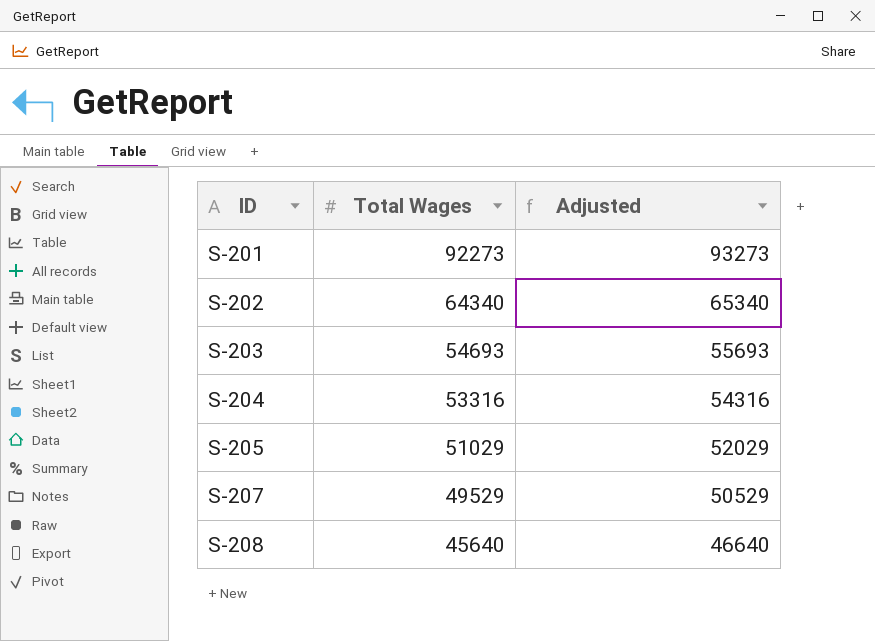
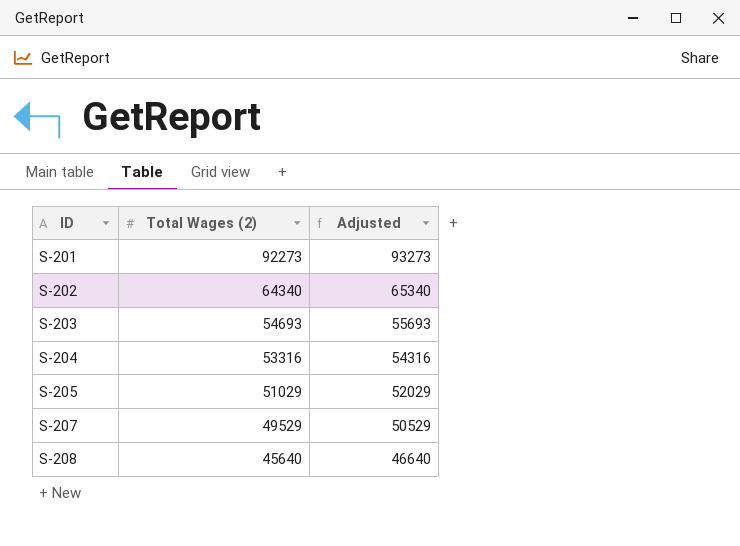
column name: Total Wages -> Total Wages (2)

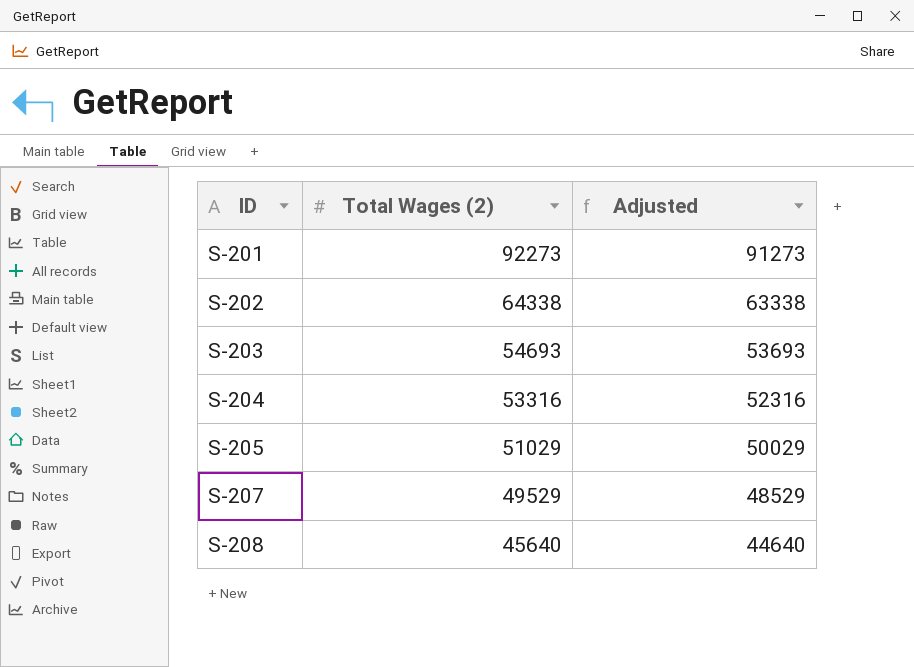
column Adjusted | formula: [Total Wages (2)] + 1000 -> [Total Wages (2)] - 1000
S-202 | Total Wages (2): 64340 -> 64338

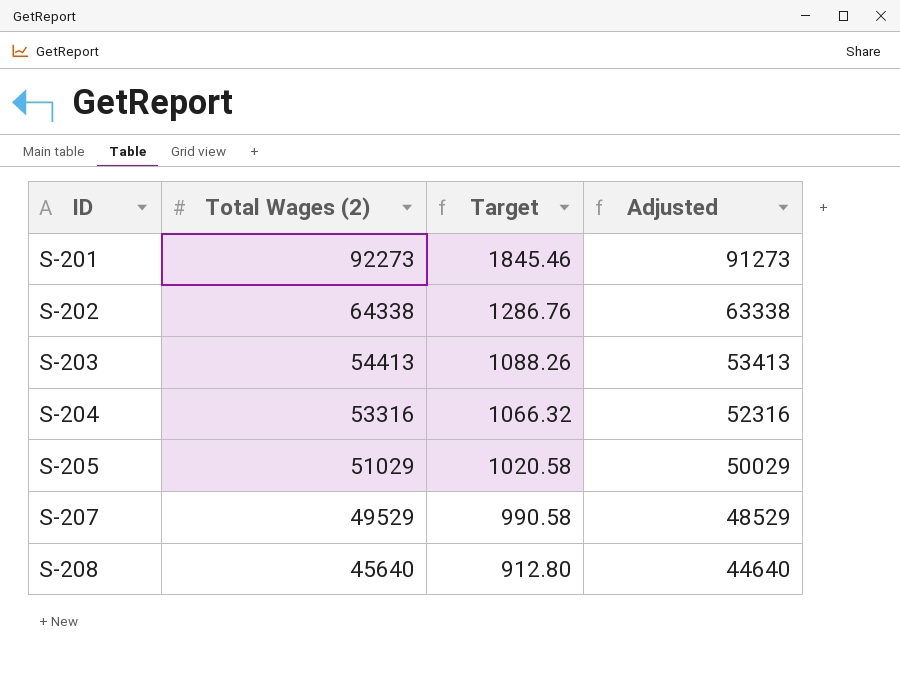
column Target | formula: none -> [Total Wages (2)] * 0.02
S-203 | Total Wages (2): 54693 -> 54413
S-203 | Adjusted: 53693 -> 53413

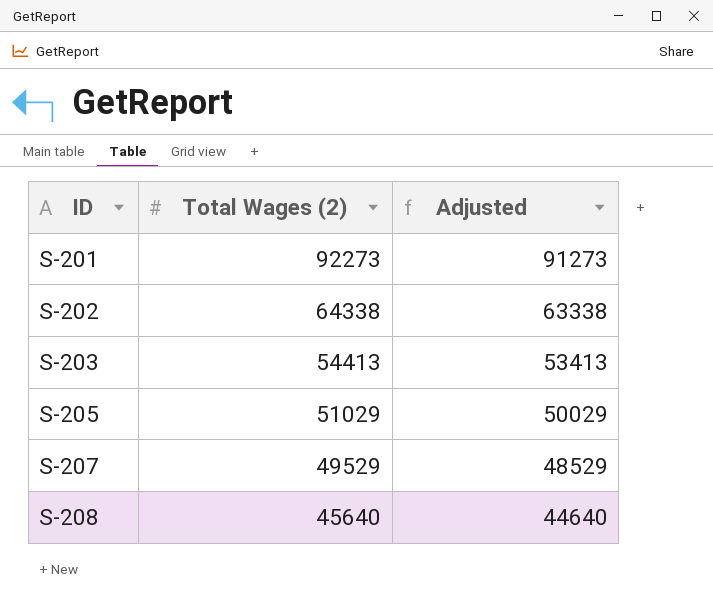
column Target | formula: [Total Wages (2)] * 0.02 -> none
row S-204: 53316 | 1066.32 | 52316 -> none

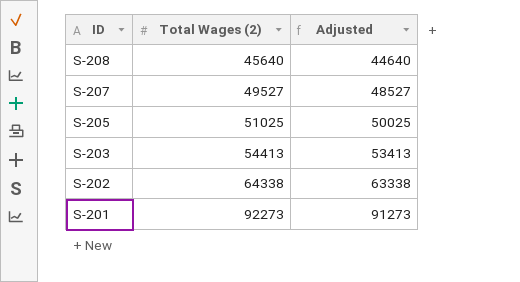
row order: ID ascending -> ID descending
S-207 | Total Wages (2): 49529 -> 49527
S-207 | Adjusted: 48529 -> 48527
S-205 | Total Wages (2): 51029 -> 51025
S-205 | Adjusted: 50029 -> 50025

